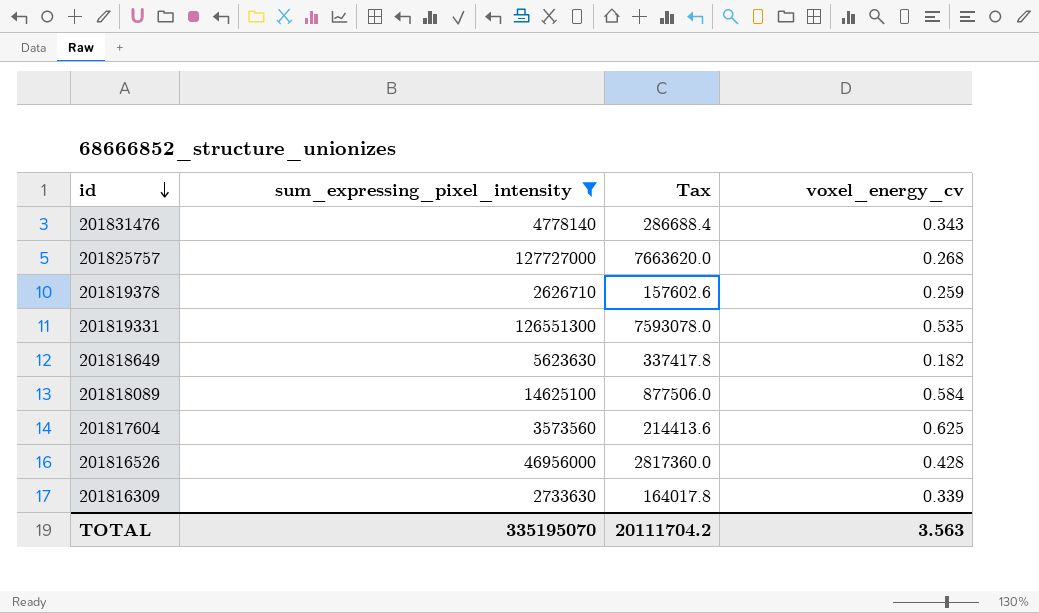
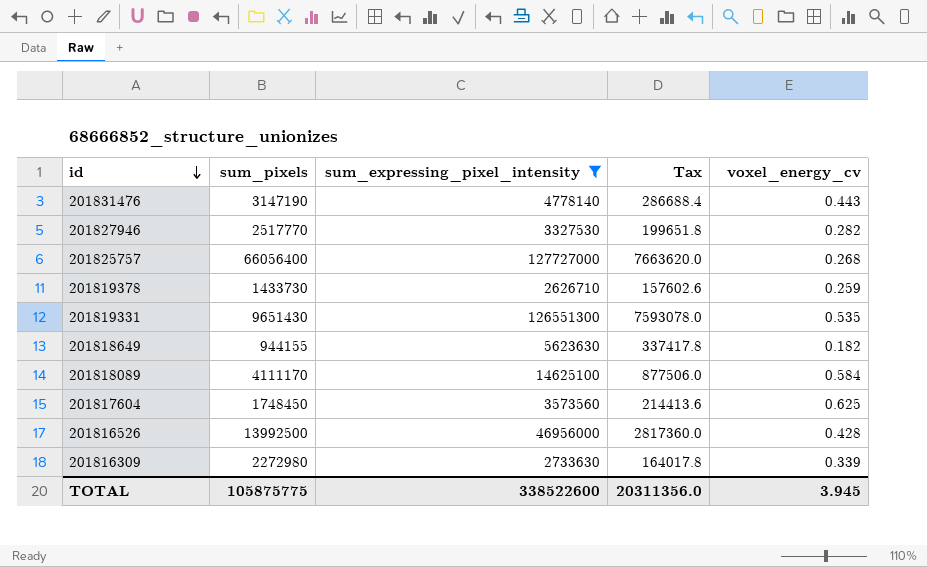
column sum_pixels | position: none -> 2
201831476 | voxel_energy_cv: 0.343 -> 0.443
row 201827946: none -> 2517770 | 3327530 | 199651.8 | 0.282
TOTAL | sum_expressing_pixel_intensity: 335195070 -> 338522600
TOTAL | Tax: 20111704.2 -> 20311356.0
TOTAL | voxel_energy_cv: 3.563 -> 3.945

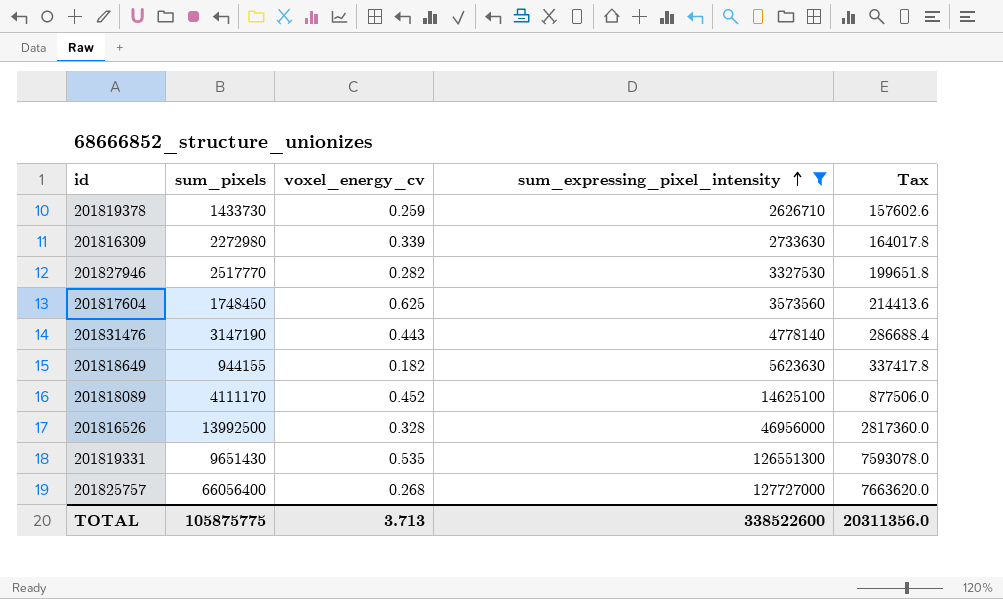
row order: id descending -> sum_expressing_pixel_intensity ascending
column voxel_energy_cv | position: 5 -> 3
201818089 | voxel_energy_cv: 0.584 -> 0.452
201816526 | voxel_energy_cv: 0.428 -> 0.328
TOTAL | voxel_energy_cv: 3.945 -> 3.713

